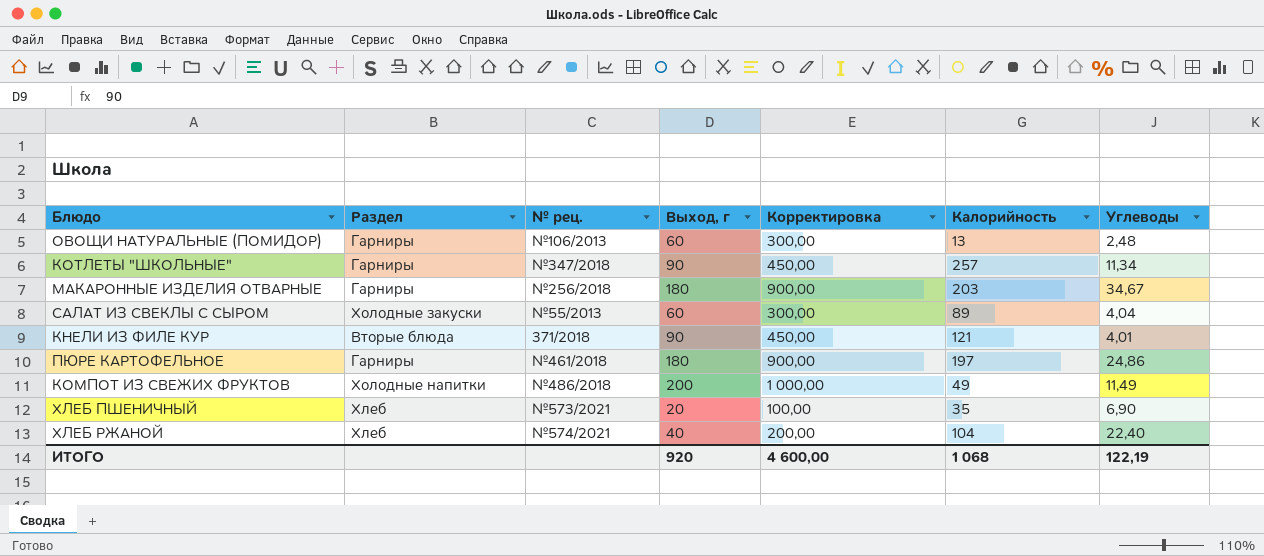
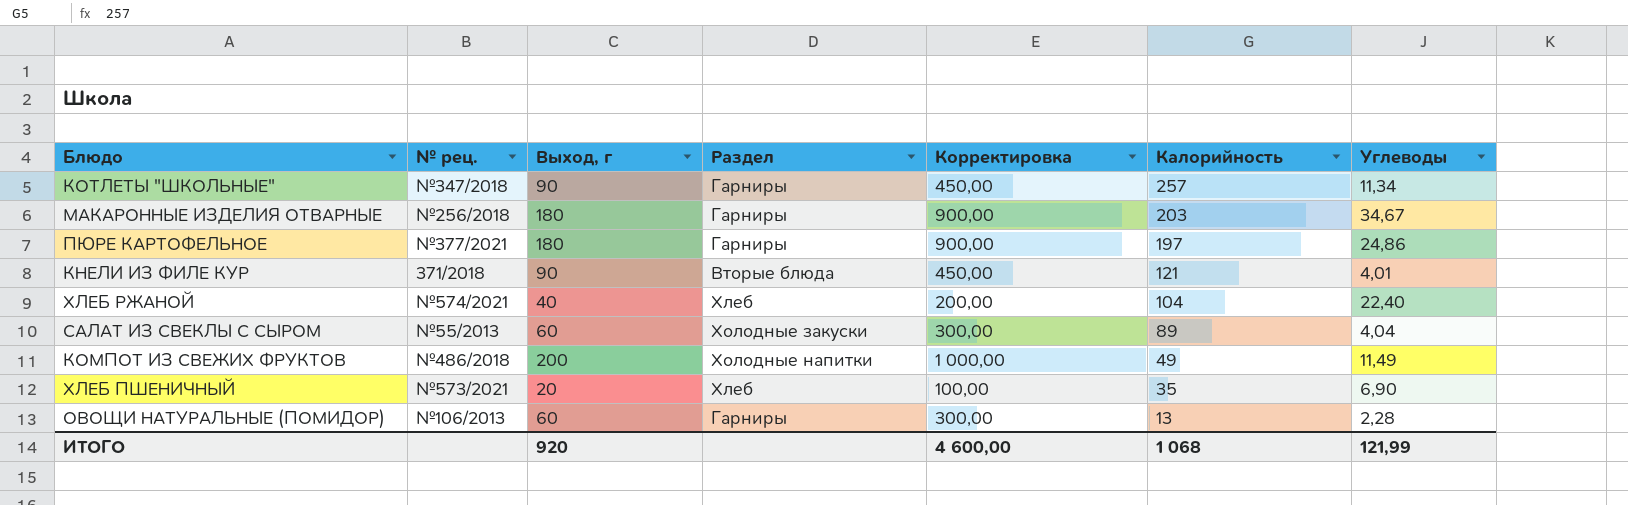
row order: none -> Калорийность descending
column Раздел | position: 2 -> 4
ПЮРЕ КАРТОФЕЛЬНОЕ | № рец.: №461/2018 -> №377/2021
ОВОЩИ НАТУРАЛЬНЫЕ (ПОМИДОР) | Углеводы: 2,48 -> 2,28
ИТОГО | Углеводы: 122,19 -> 121,99

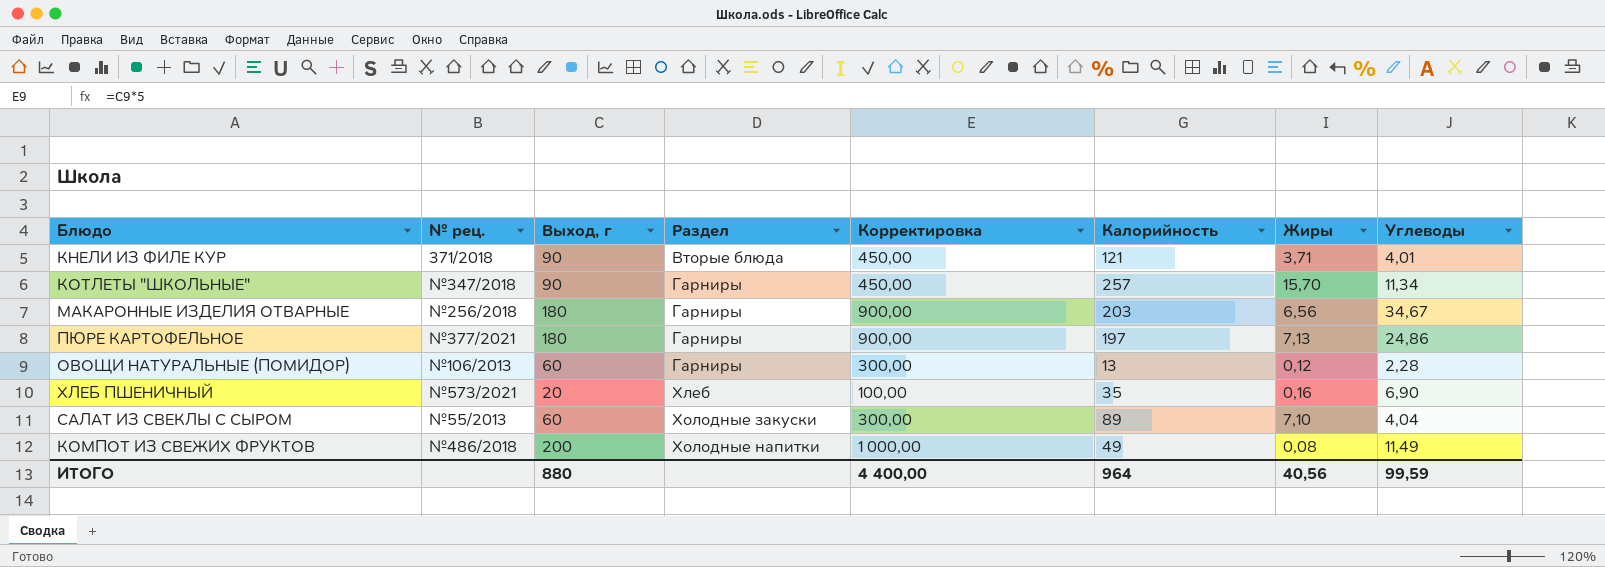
row order: Калорийность descending -> Раздел ascending
column Жиры | position: none -> 7
row ХЛЕБ РЖАНОЙ: №574/2021 | 40 | Хлеб | 200,00 | 104 | 22,40 -> none
ИТОГО | Выход, г: 920 -> 880
ИТОГО | Корректировка: 4 600,00 -> 4 400,00
ИТОГО | Калорийность: 1 068 -> 964
ИТОГО | Углеводы: 121,99 -> 99,59

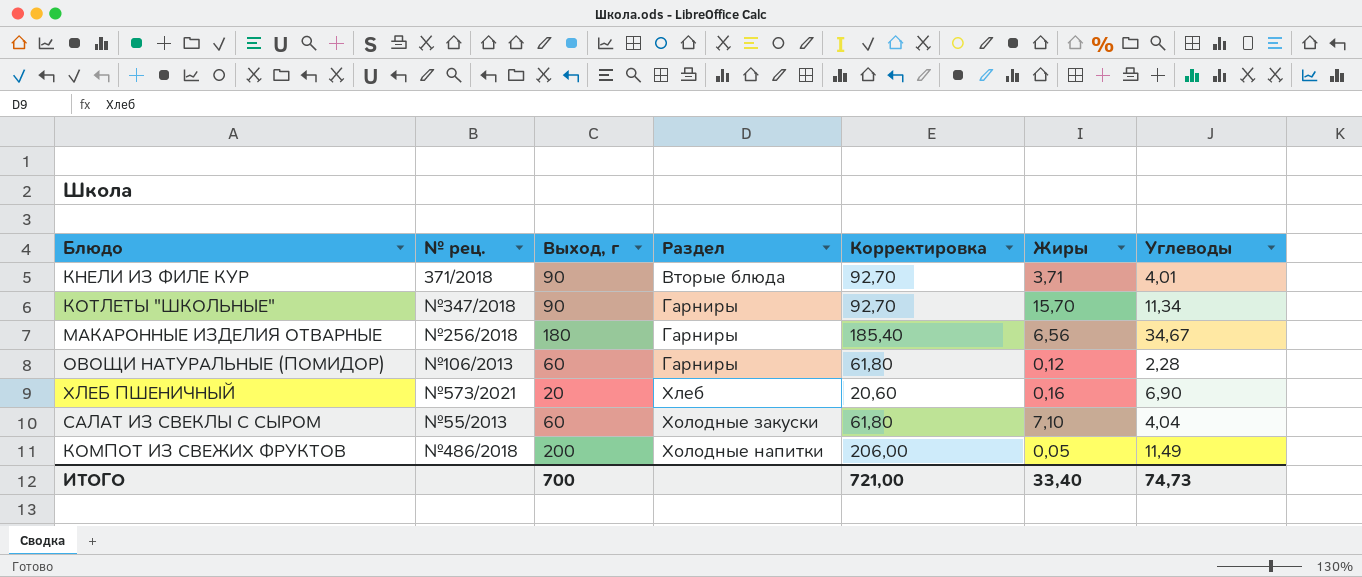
column Калорийность | position: 6 -> none
column Корректировка | formula: [Выход, г] * 5 -> [Выход, г] * 1,03
row ПЮРЕ КАРТОФЕЛЬНОЕ: №377/2021 | 180 | Гарниры | 900,00 | 197 | 7,13 | 24,86 -> none
КОМПОТ ИЗ СВЕЖИХ ФРУКТОВ | Жиры: 0,08 -> 0,05
ИТОГО | Выход, г: 880 -> 700
ИТОГО | Корректировка: 4 400,00 -> 721,00
ИТОГО | Жиры: 40,56 -> 33,40
ИТОГО | Углеводы: 99,59 -> 74,73

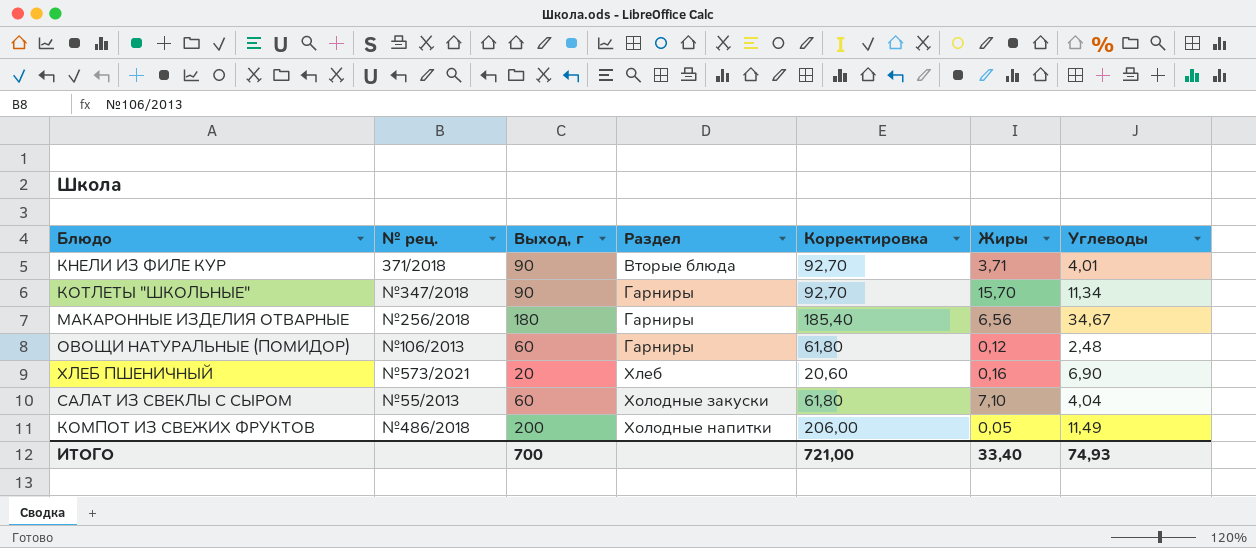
ОВОЩИ НАТУРАЛЬНЫЕ (ПОМИДОР) | Углеводы: 2,28 -> 2,48
ИТОГО | Углеводы: 74,73 -> 74,93

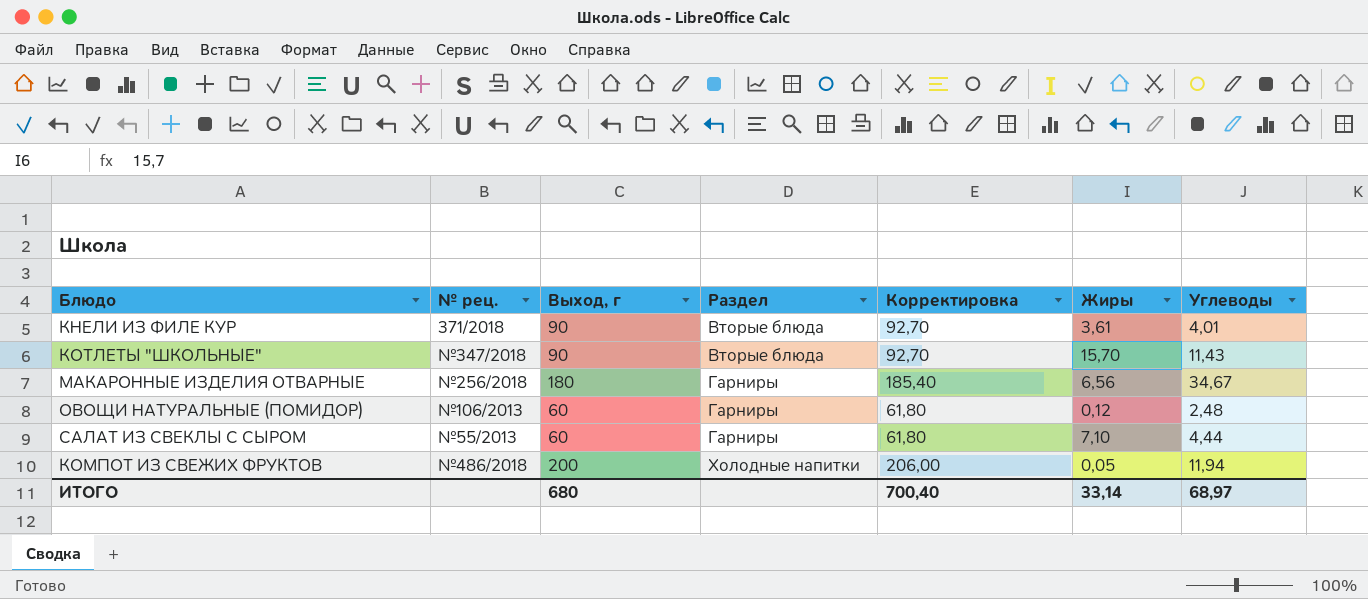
row ХЛЕБ ПШЕНИЧНЫЙ: №573/2021 | 20 | Хлеб | 20,60 | 0,16 | 6,90 -> none
КНЕЛИ ИЗ ФИЛЕ КУР | Жиры: 3,71 -> 3,61
КОТЛЕТЫ "ШКОЛЬНЫЕ" | Раздел: Гарниры -> Вторые блюда
КОТЛЕТЫ "ШКОЛЬНЫЕ" | Углеводы: 11,34 -> 11,43
САЛАТ ИЗ СВЕКЛЫ С СЫРОМ | Раздел: Холодные закуски -> Гарниры
САЛАТ ИЗ СВЕКЛЫ С СЫРОМ | Углеводы: 4,04 -> 4,44
КОМПОТ ИЗ СВЕЖИХ ФРУКТОВ | Углеводы: 11,49 -> 11,94
ИТОГО | Выход, г: 700 -> 680
ИТОГО | Корректировка: 721,00 -> 700,40
ИТОГО | Жиры: 33,40 -> 33,14
ИТОГО | Углеводы: 74,93 -> 68,97

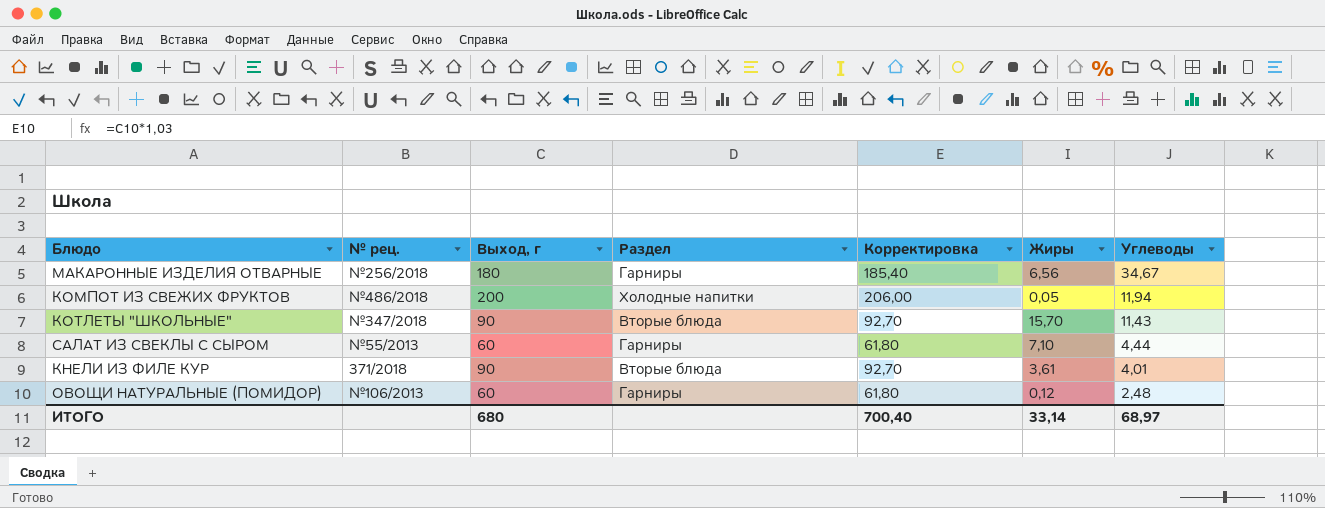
row order: Раздел ascending -> Углеводы descending

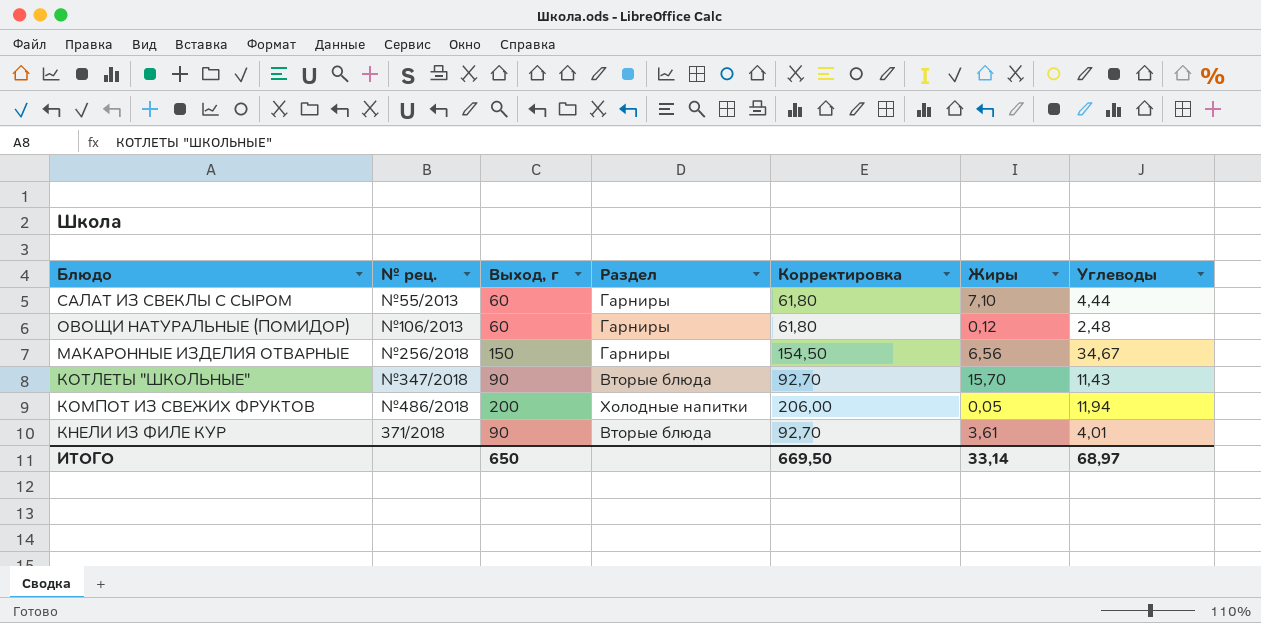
row order: Углеводы descending -> Блюдо descending
МАКАРОННЫЕ ИЗДЕЛИЯ ОТВАРНЫЕ | Выход, г: 180 -> 150
МАКАРОННЫЕ ИЗДЕЛИЯ ОТВАРНЫЕ | Корректировка: 185,40 -> 154,50
ИТОГО | Выход, г: 680 -> 650
ИТОГО | Корректировка: 700,40 -> 669,50

